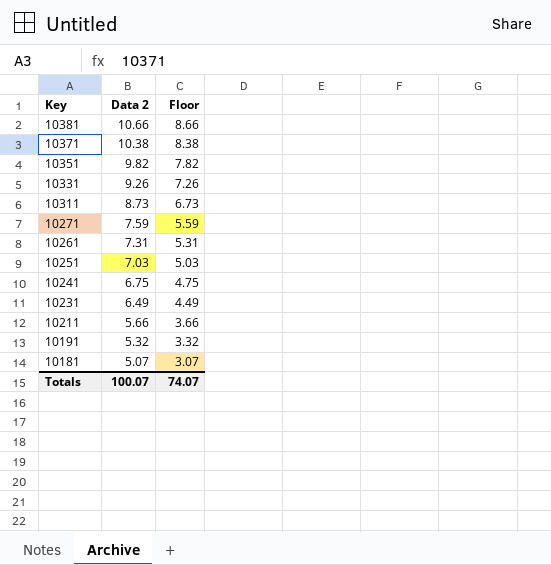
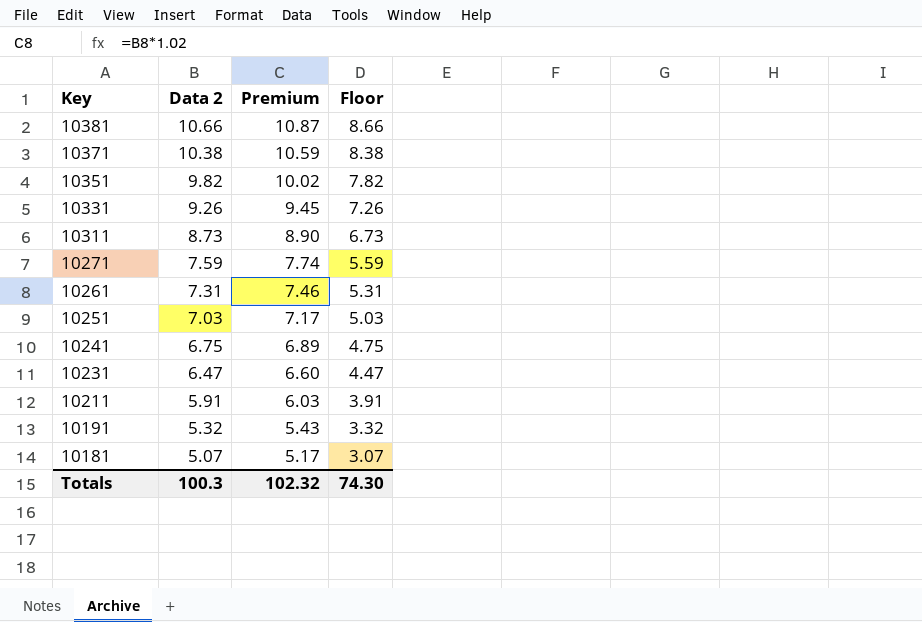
column Premium | formula: none -> [Data 2] * 1.02
10231 | Data 2: 6.49 -> 6.47
10231 | Floor: 4.49 -> 4.47
10211 | Data 2: 5.66 -> 5.91
10211 | Floor: 3.66 -> 3.91
Totals | Data 2: 100.07 -> 100.3
Totals | Floor: 74.07 -> 74.30

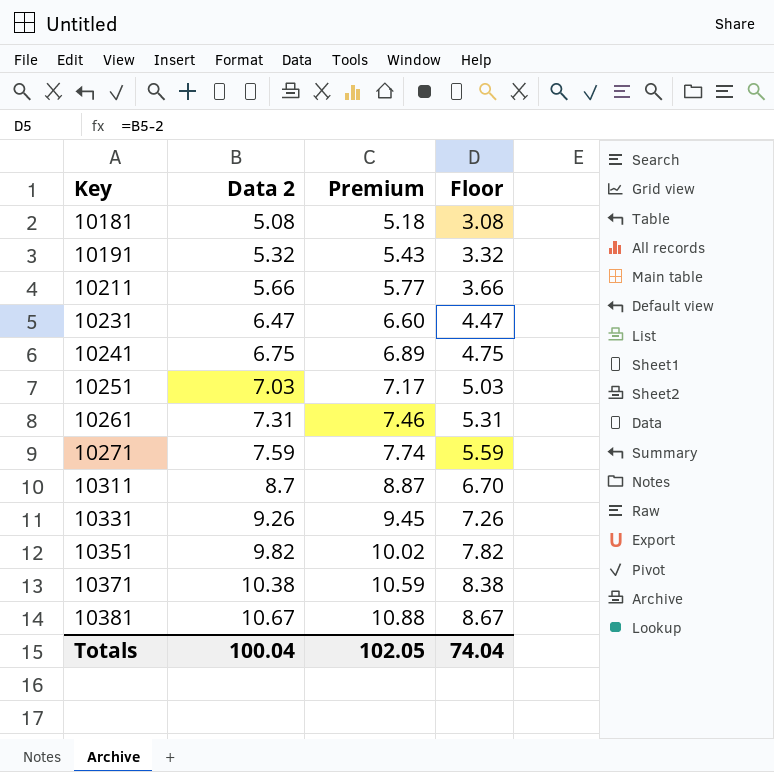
row order: Key descending -> Key ascending
10181 | Data 2: 5.07 -> 5.08
10181 | Premium: 5.17 -> 5.18
10181 | Floor: 3.07 -> 3.08
10211 | Data 2: 5.91 -> 5.66
10211 | Premium: 6.03 -> 5.77
10211 | Floor: 3.91 -> 3.66
10311 | Data 2: 8.73 -> 8.7
10311 | Premium: 8.90 -> 8.87
10311 | Floor: 6.73 -> 6.70
10381 | Data 2: 10.66 -> 10.67
10381 | Premium: 10.87 -> 10.88
10381 | Floor: 8.66 -> 8.67
Totals | Data 2: 100.3 -> 100.04
Totals | Premium: 102.32 -> 102.05
Totals | Floor: 74.30 -> 74.04

